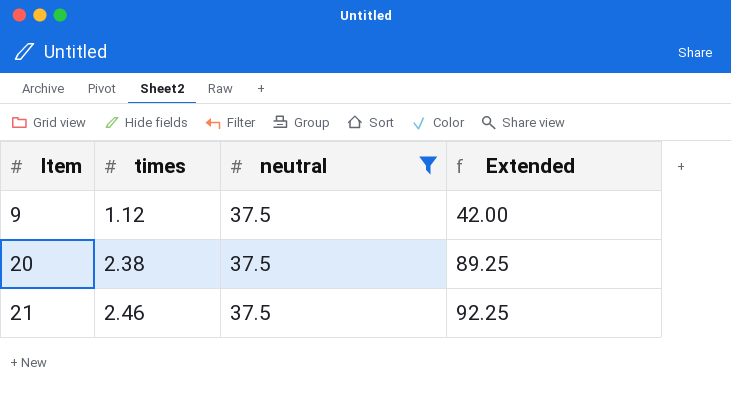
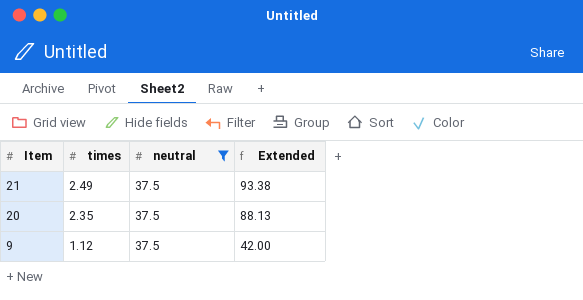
row order: Item ascending -> Item descending
21 | times: 2.46 -> 2.49
21 | Extended: 92.25 -> 93.38
20 | times: 2.38 -> 2.35
20 | Extended: 89.25 -> 88.13

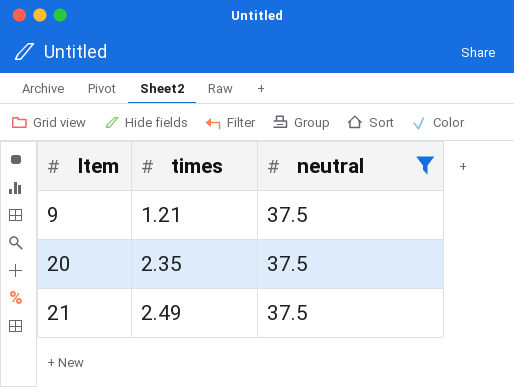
row order: Item descending -> Item ascending
column Extended | formula: [times] * [neutral] -> none
9 | times: 1.12 -> 1.21

